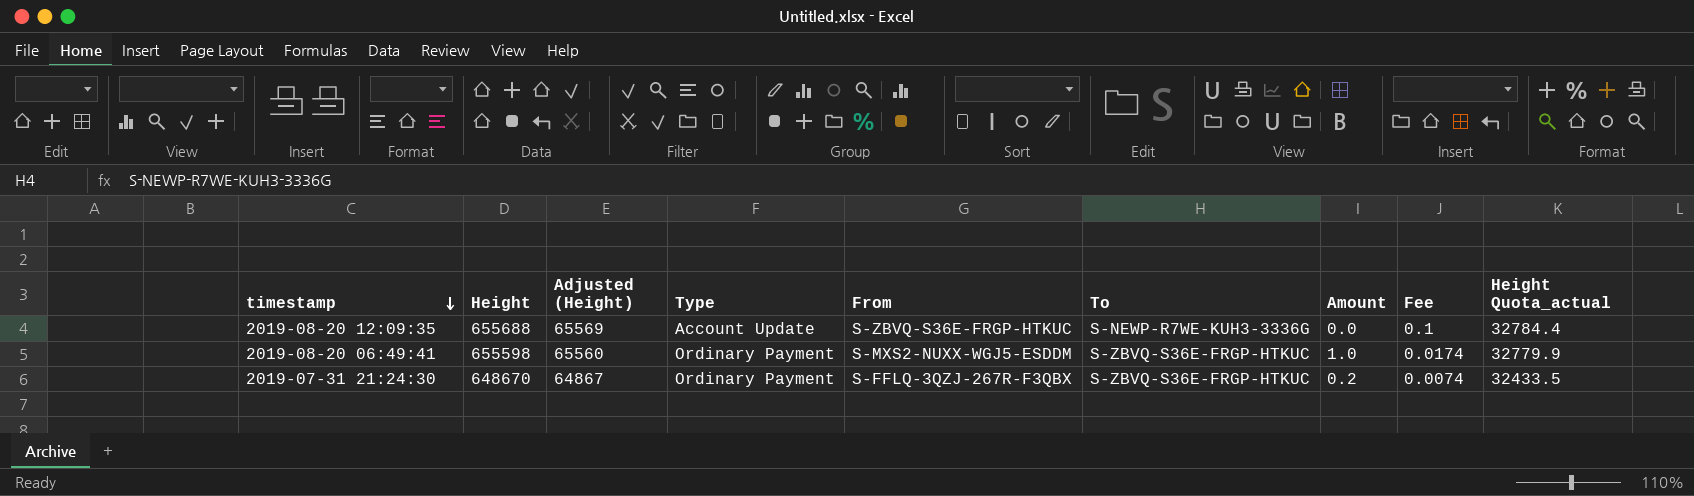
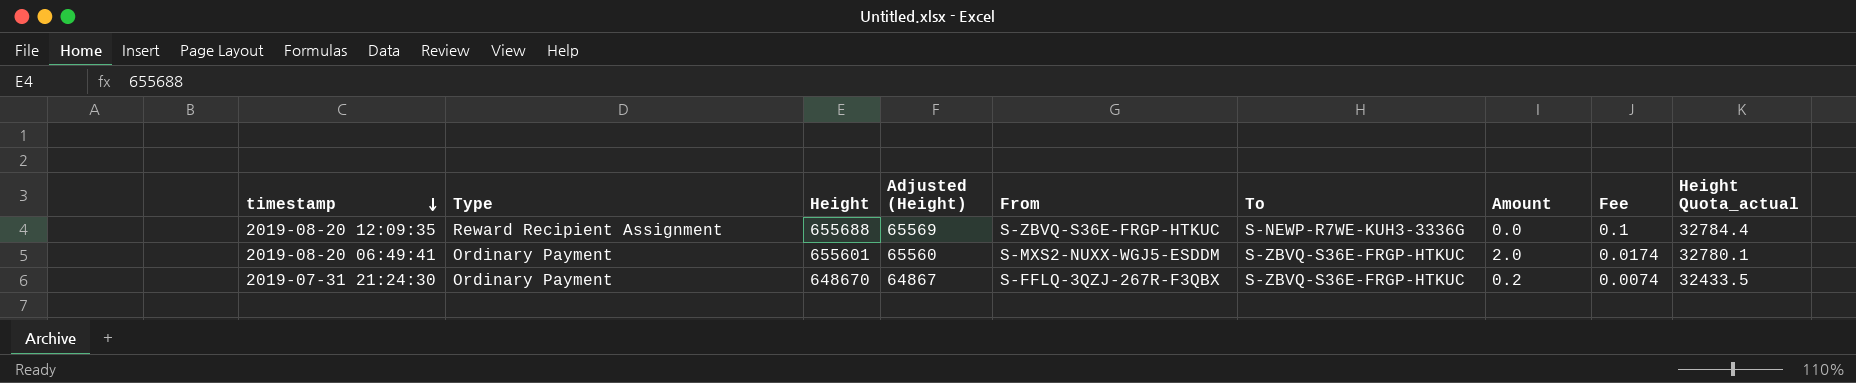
column Type | position: 4 -> 2
2019-08-20 12:09:35 | Type: Account Update -> Reward Recipient Assignment
2019-08-20 06:49:41 | Height: 655598 -> 655601
2019-08-20 06:49:41 | Amount: 1.0 -> 2.0
2019-08-20 06:49:41 | Height Quota_actual: 32779.9 -> 32780.1

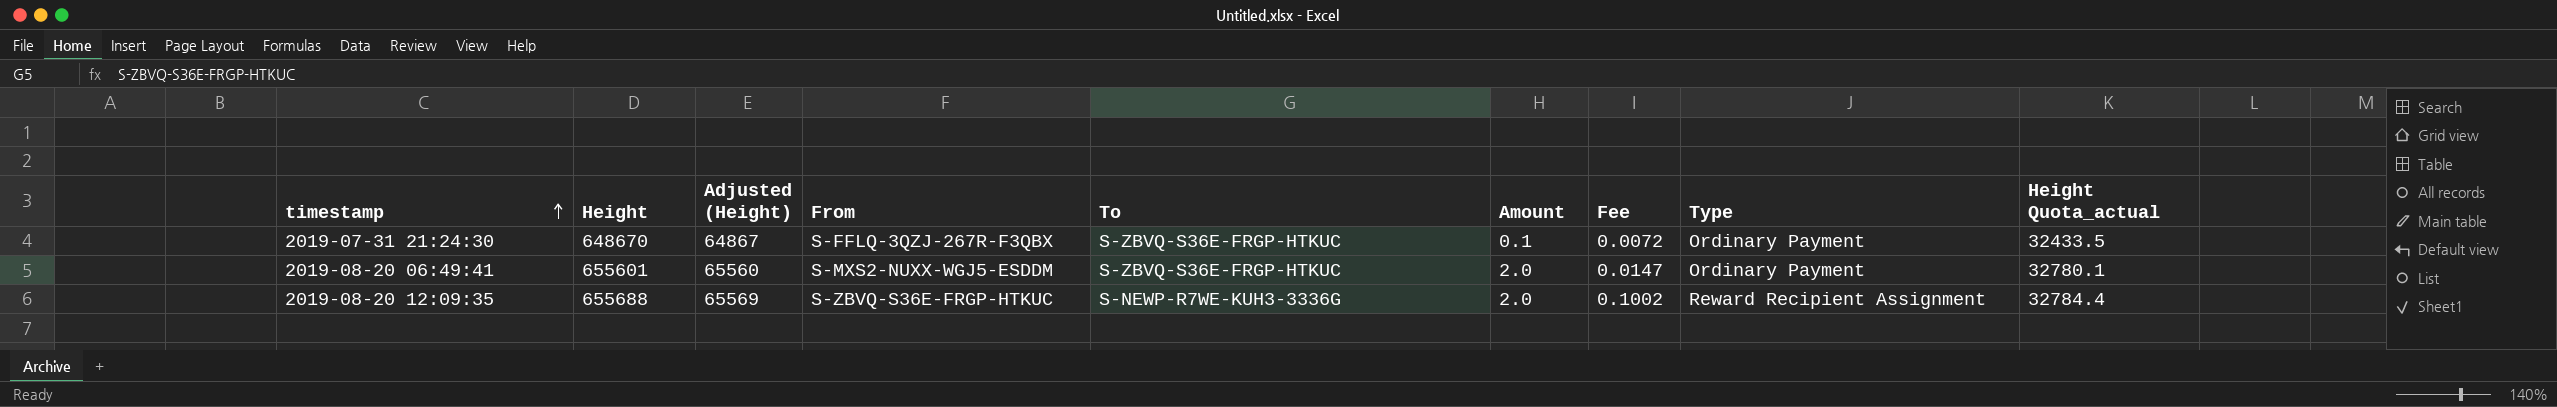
row order: timestamp descending -> timestamp ascending
column Type | position: 2 -> 8
2019-07-31 21:24:30 | Amount: 0.2 -> 0.1
2019-07-31 21:24:30 | Fee: 0.0074 -> 0.0072
2019-08-20 06:49:41 | Fee: 0.0174 -> 0.0147
2019-08-20 12:09:35 | Amount: 0.0 -> 2.0
2019-08-20 12:09:35 | Fee: 0.1 -> 0.1002

